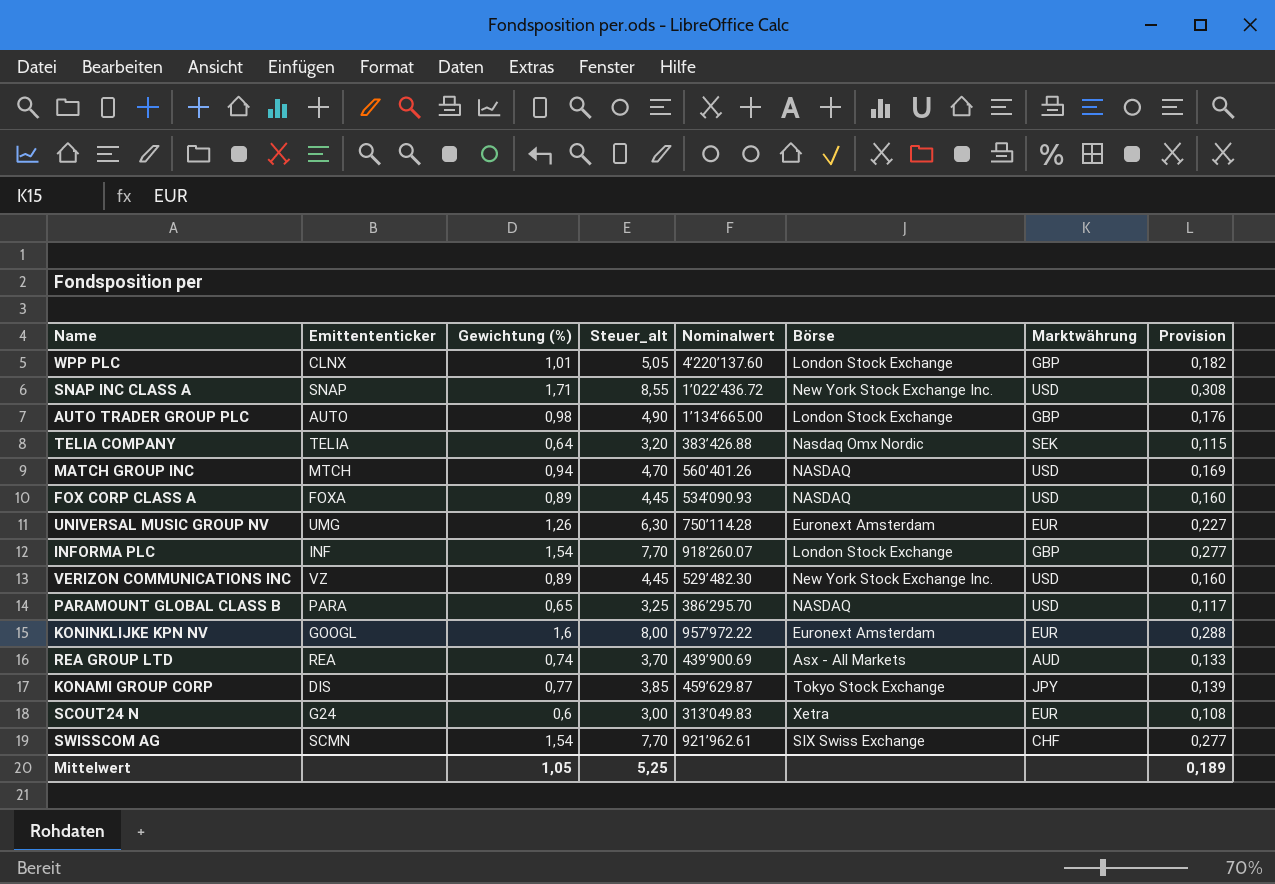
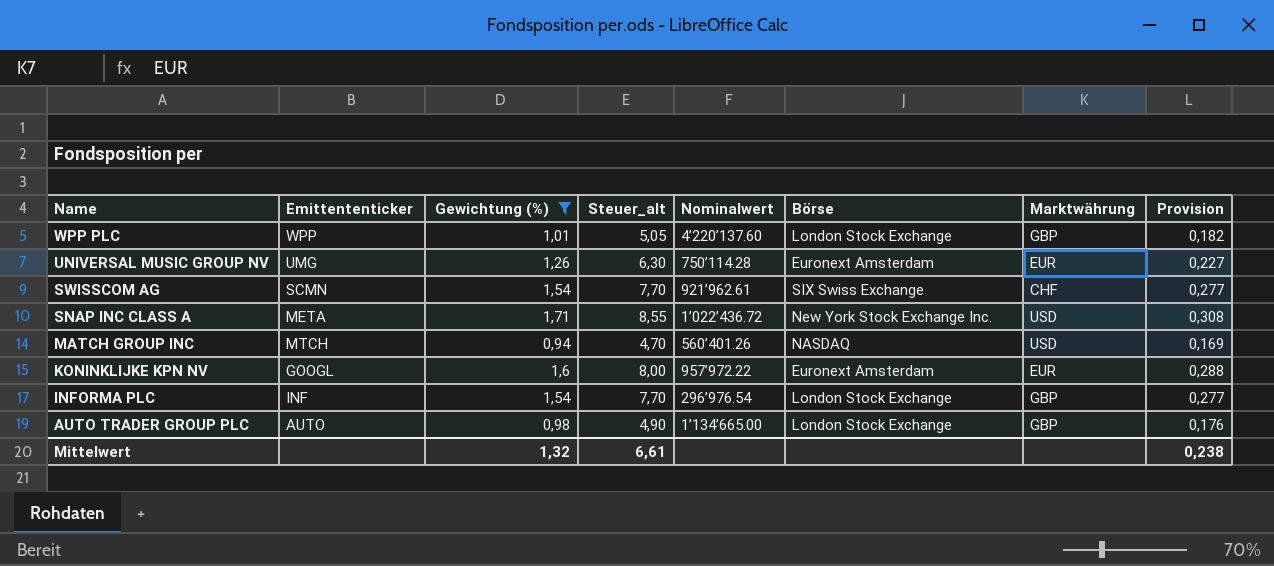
filter: none -> Gewichtung (%) >= 0,94
row order: none -> Name descending
WPP PLC | Emittententicker: CLNX -> WPP
SNAP INC CLASS A | Emittententicker: SNAP -> META
INFORMA PLC | Nominalwert: 918’260.07 -> 296’976.54
Mittelwert | Gewichtung (%): 1,05 -> 1,32
Mittelwert | Steuer_alt: 5,25 -> 6,61
Mittelwert | Provision: 0,189 -> 0,238

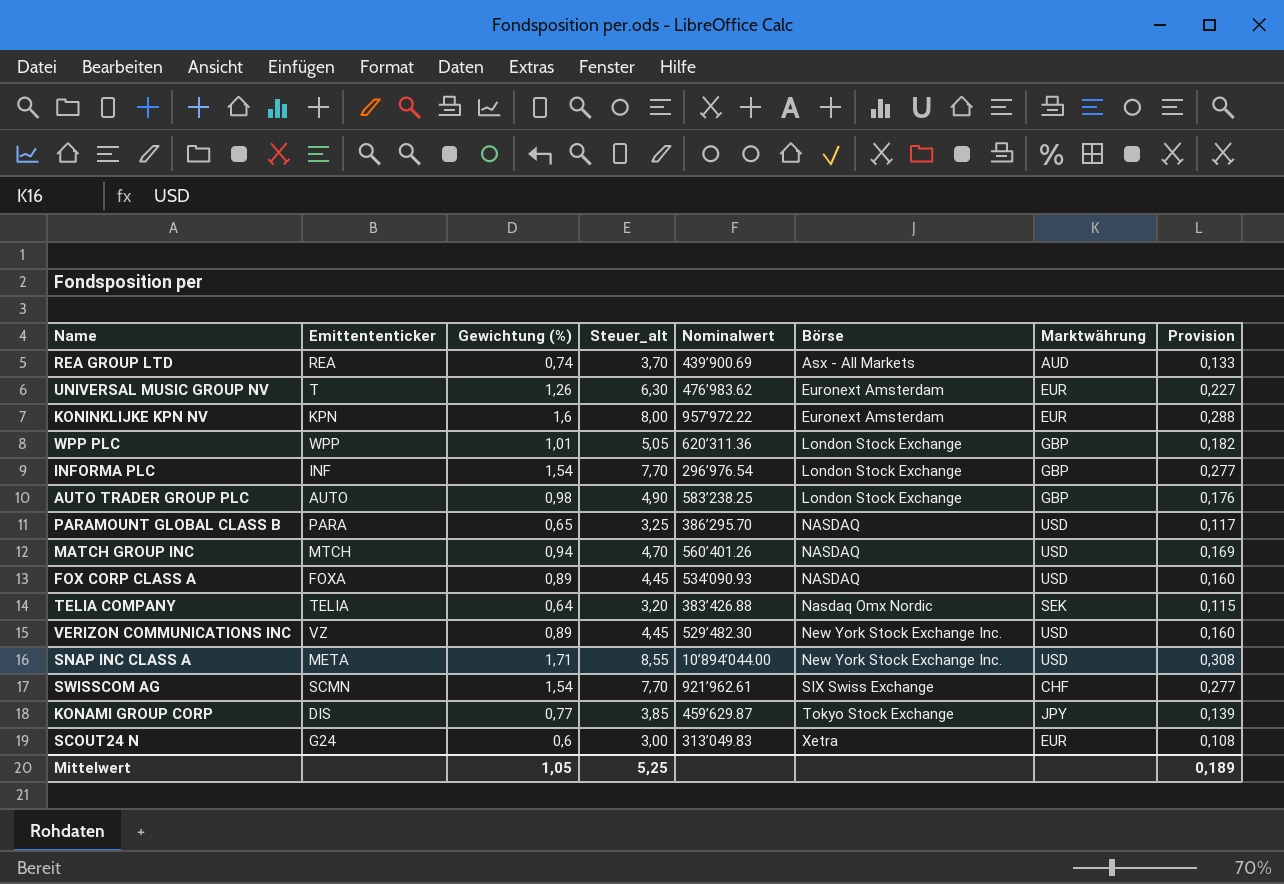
filter: Gewichtung (%) >= 0,94 -> none
row order: Name descending -> Börse ascending
UNIVERSAL MUSIC GROUP NV | Emittententicker: UMG -> T
UNIVERSAL MUSIC GROUP NV | Nominalwert: 750’114.28 -> 476’983.62
KONINKLIJKE KPN NV | Emittententicker: GOOGL -> KPN
WPP PLC | Nominalwert: 4’220’137.60 -> 620’311.36
AUTO TRADER GROUP PLC | Nominalwert: 1’134’665.00 -> 583’238.25
SNAP INC CLASS A | Nominalwert: 1’022’436.72 -> 10’894’044.00
Mittelwert | Gewichtung (%): 1,32 -> 1,05
Mittelwert | Steuer_alt: 6,61 -> 5,25
Mittelwert | Provision: 0,238 -> 0,189

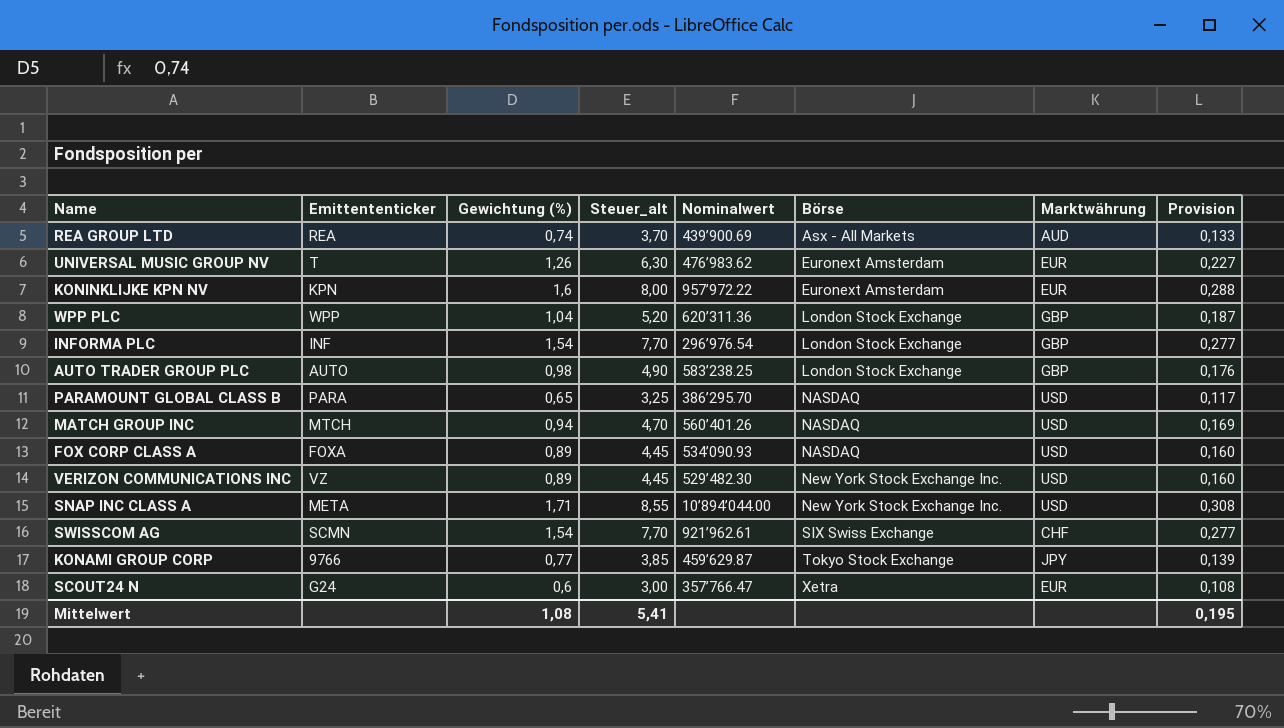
row TELIA COMPANY: TELIA | 0,64 | 3,20 | 383’426.88 | Nasdaq Omx Nordic | SEK | 0,115 -> none
WPP PLC | Gewichtung (%): 1,01 -> 1,04
WPP PLC | Steuer_alt: 5,05 -> 5,20
WPP PLC | Provision: 0,182 -> 0,187
KONAMI GROUP CORP | Emittententicker: DIS -> 9766
SCOUT24 N | Nominalwert: 313’049.83 -> 357’766.47
Mittelwert | Gewichtung (%): 1,05 -> 1,08
Mittelwert | Steuer_alt: 5,25 -> 5,41
Mittelwert | Provision: 0,189 -> 0,195

